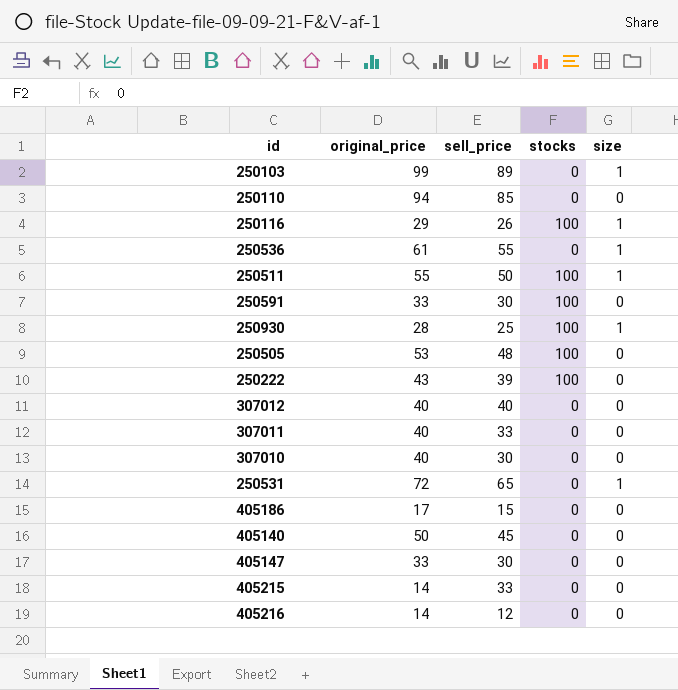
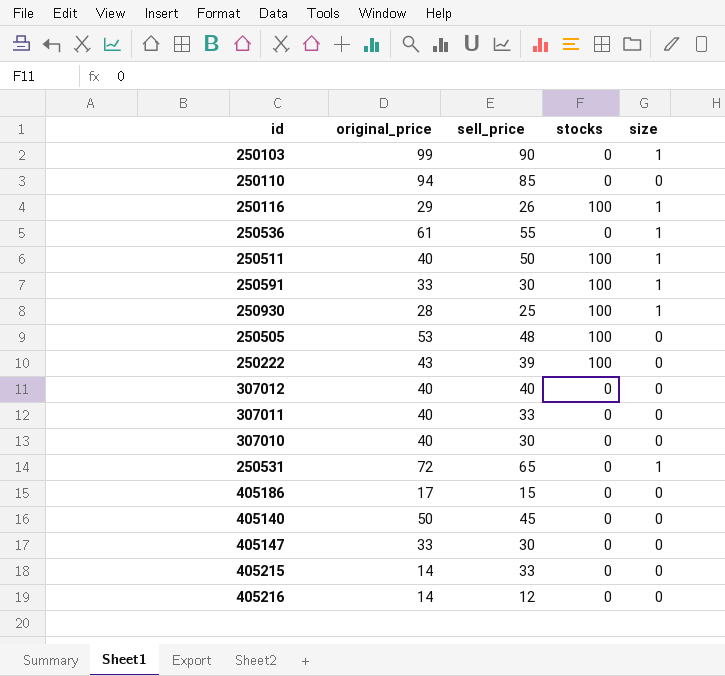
250103 | sell_price: 89 -> 90
250511 | original_price: 55 -> 40
250591 | size: 0 -> 1

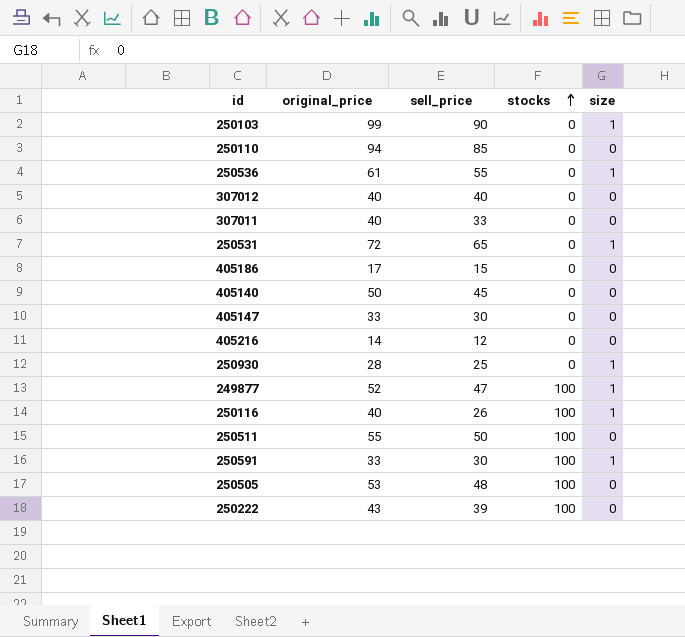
row order: none -> stocks ascending
row 307010: 40 | 30 | 0 | 0 -> none
row 405215: 14 | 33 | 0 | 0 -> none
250930 | stocks: 100 -> 0
row 249877: none -> 52 | 47 | 100 | 1
250116 | original_price: 29 -> 40
250511 | original_price: 40 -> 55
250511 | size: 1 -> 0

